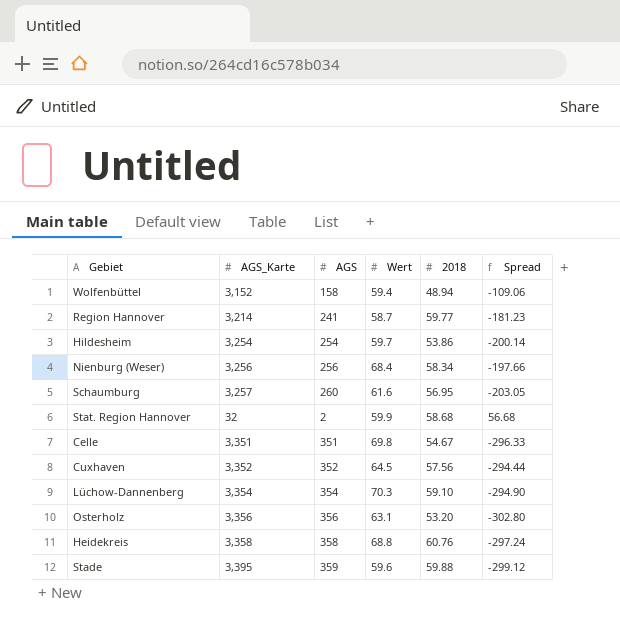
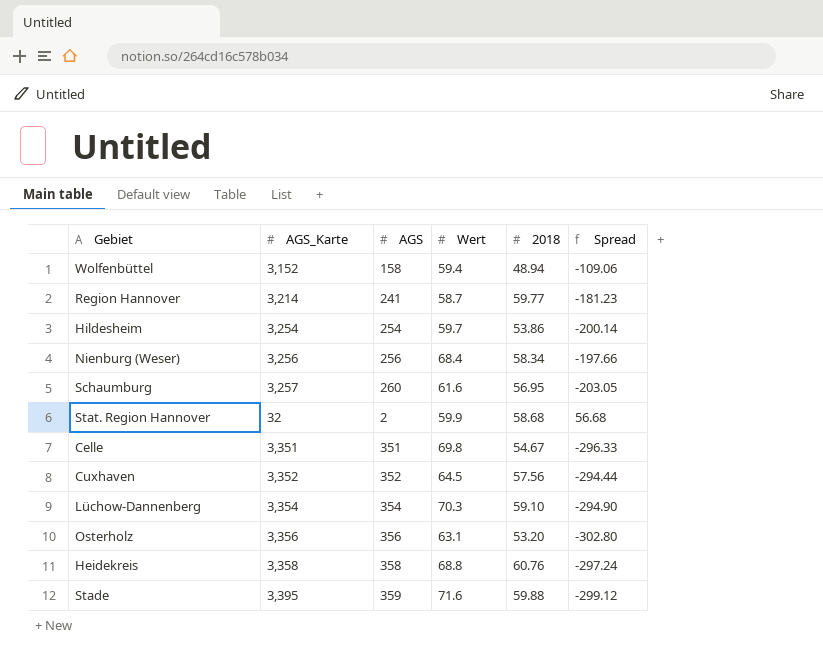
Stade | Wert: 59.6 -> 71.6

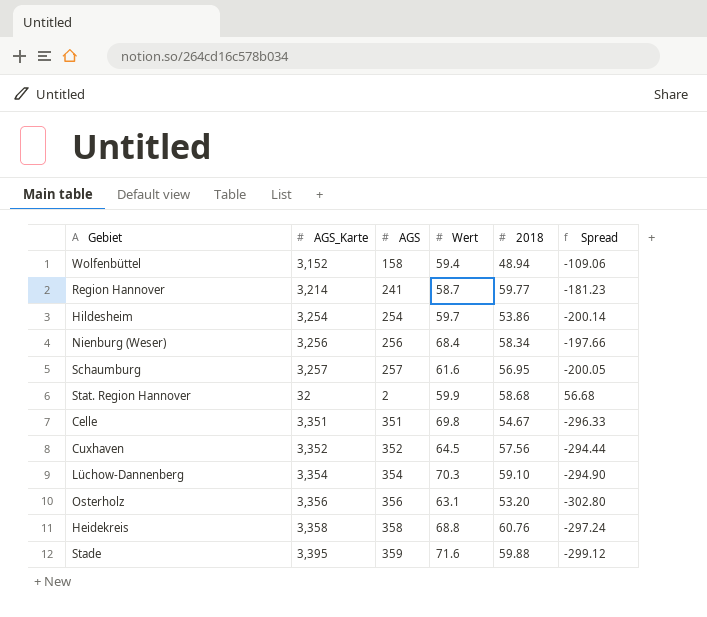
Schaumburg | AGS: 260 -> 257
Schaumburg | Spread: -203.05 -> -200.05

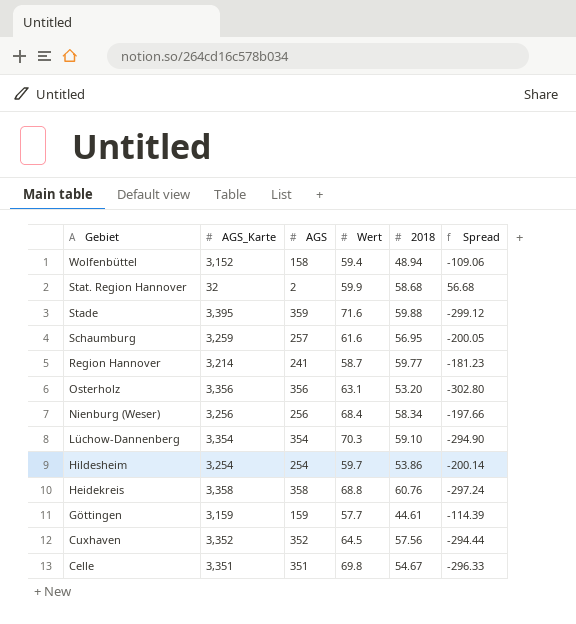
row order: none -> Gebiet descending
Schaumburg | AGS_Karte: 3,257 -> 3,259
row Göttingen: none -> 3,159 | 159 | 57.7 | 44.61 | -114.39

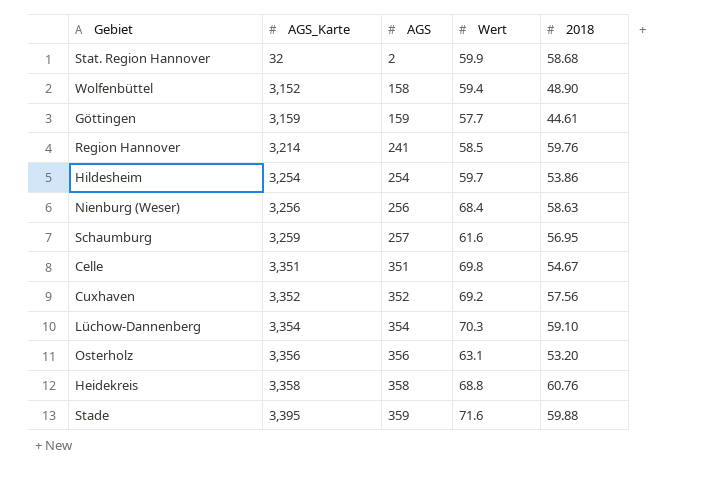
row order: Gebiet descending -> AGS_Karte ascending
column Spread | formula: [2018] - [AGS] -> none
Wolfenbüttel | 2018: 48.94 -> 48.90
Region Hannover | Wert: 58.7 -> 58.5
Region Hannover | 2018: 59.77 -> 59.76
Nienburg (Weser) | 2018: 58.34 -> 58.63
Cuxhaven | Wert: 64.5 -> 69.2

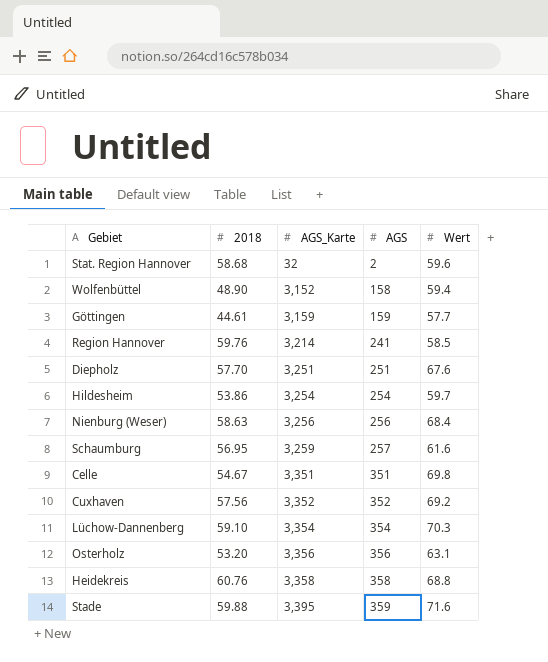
column 2018 | position: 5 -> 2
Stat. Region Hannover | Wert: 59.9 -> 59.6
row Diepholz: none -> 57.70 | 3,251 | 251 | 67.6

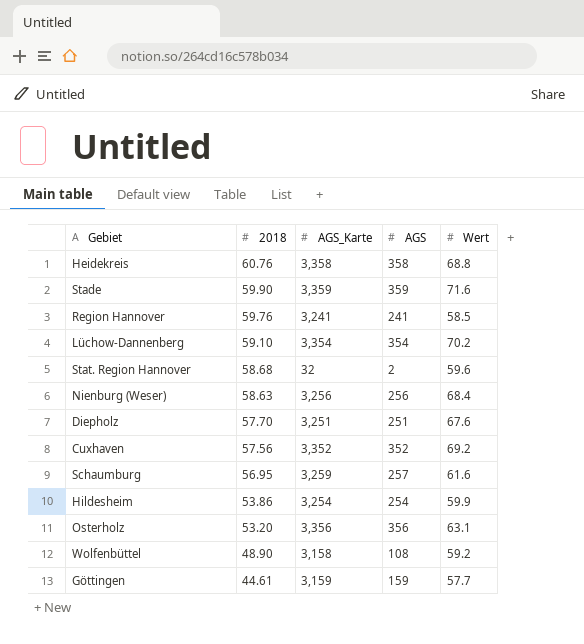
row order: AGS_Karte ascending -> 2018 descending
row Celle: 54.67 | 3,351 | 351 | 69.8 -> none
Stade | 2018: 59.88 -> 59.90
Stade | AGS_Karte: 3,395 -> 3,359
Region Hannover | AGS_Karte: 3,214 -> 3,241
Lüchow-Dannenberg | Wert: 70.3 -> 70.2
Hildesheim | Wert: 59.7 -> 59.9
Wolfenbüttel | AGS_Karte: 3,152 -> 3,158
Wolfenbüttel | AGS: 158 -> 108
Wolfenbüttel | Wert: 59.4 -> 59.2

